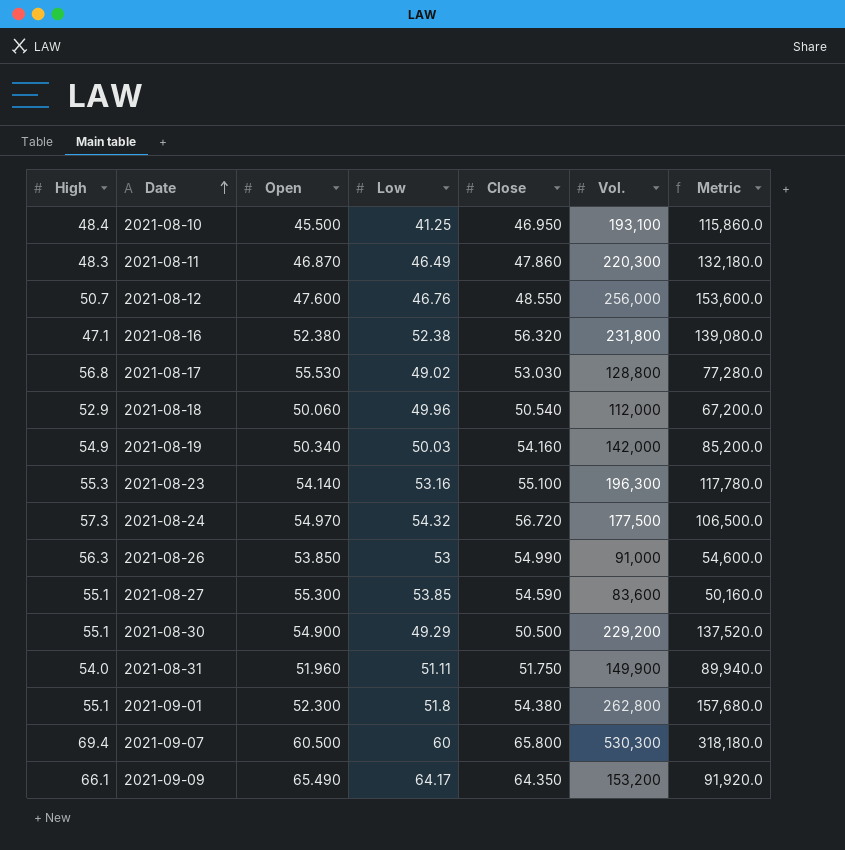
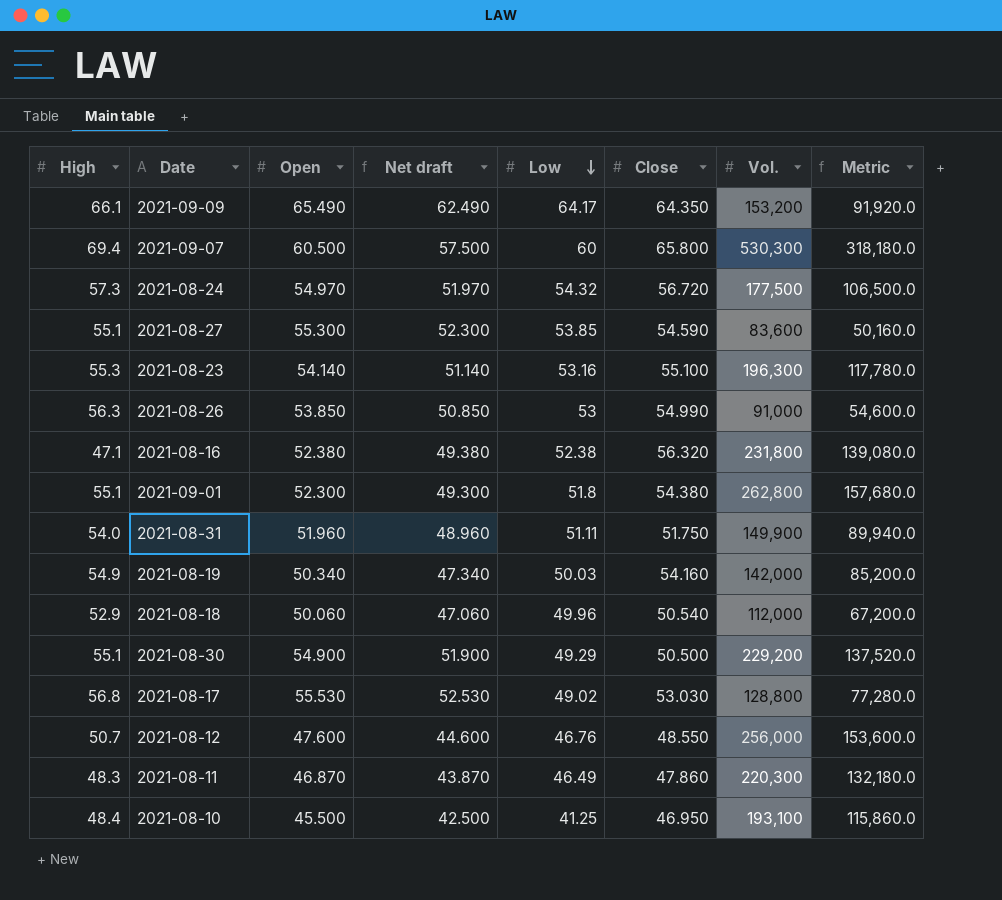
row order: Date ascending -> Low descending
column Net draft | formula: none -> [Open] - 3

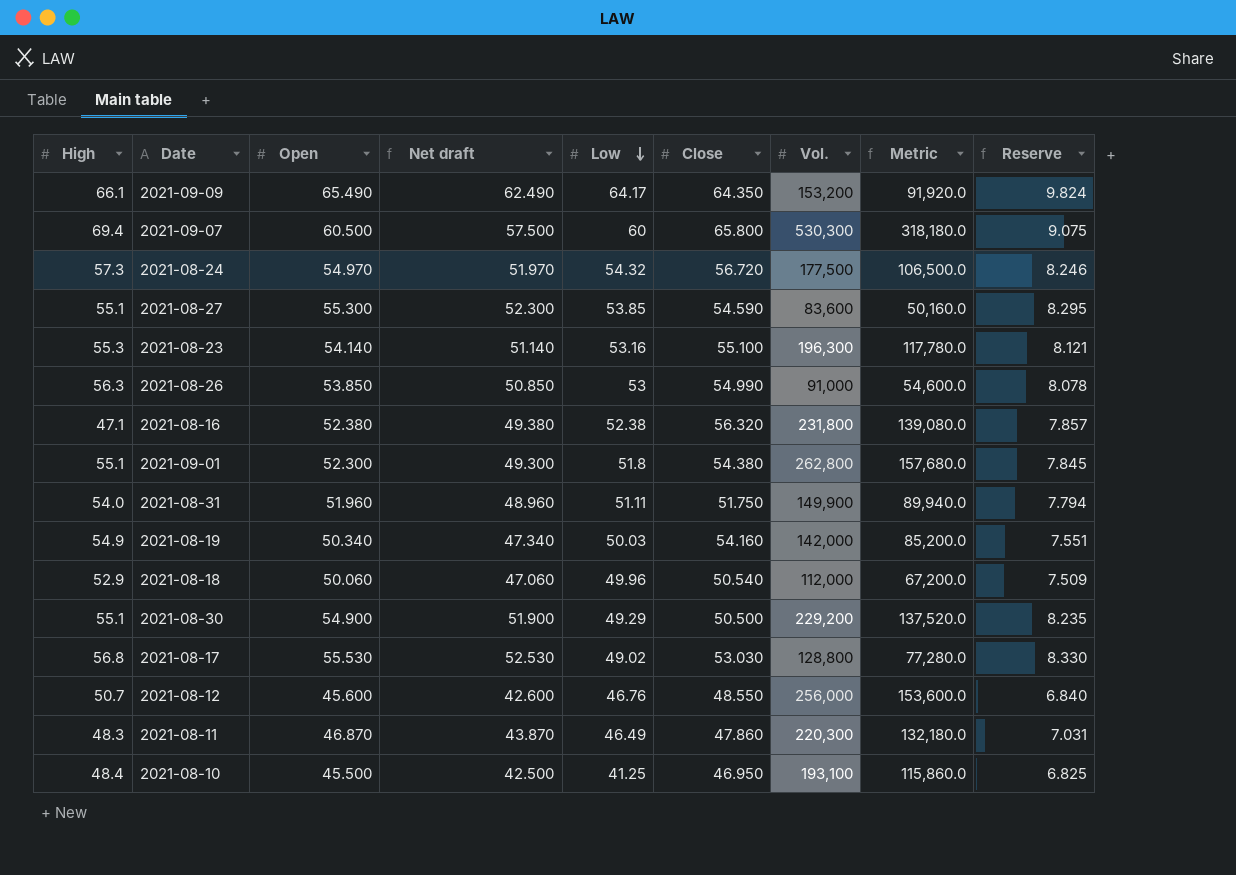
column Reserve | formula: none -> [Open] * 0.15
2021-08-12 | Open: 47.600 -> 45.600
2021-08-12 | Net draft: 44.600 -> 42.600

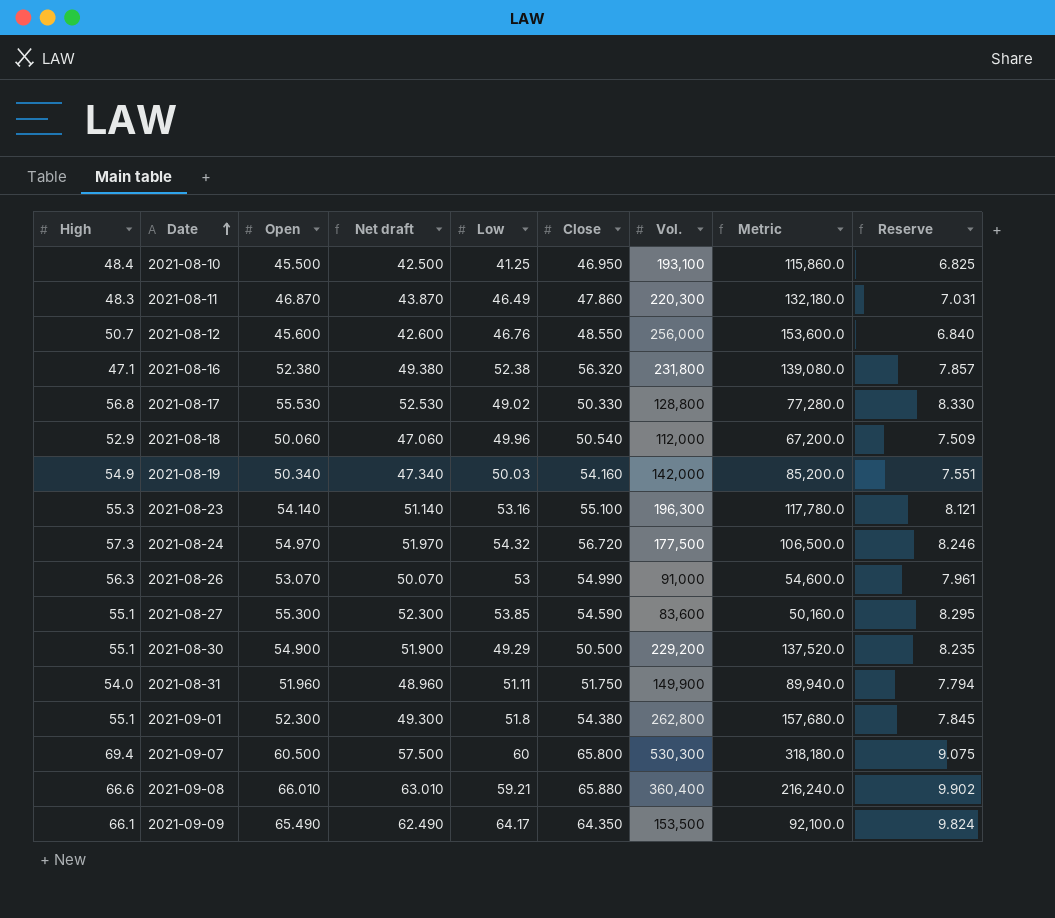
row order: Low descending -> Date ascending
2021-08-17 | Close: 53.030 -> 50.330
2021-08-26 | Open: 53.850 -> 53.070
2021-08-26 | Net draft: 50.850 -> 50.070
2021-08-26 | Reserve: 8.078 -> 7.961
row 2021-09-08: none -> 66.6 | 66.010 | 63.010 | 59.21 | 65.880 | 360,400 | 216,240.0 | 9.902
2021-09-09 | Vol.: 153,200 -> 153,500
2021-09-09 | Metric: 91,920.0 -> 92,100.0

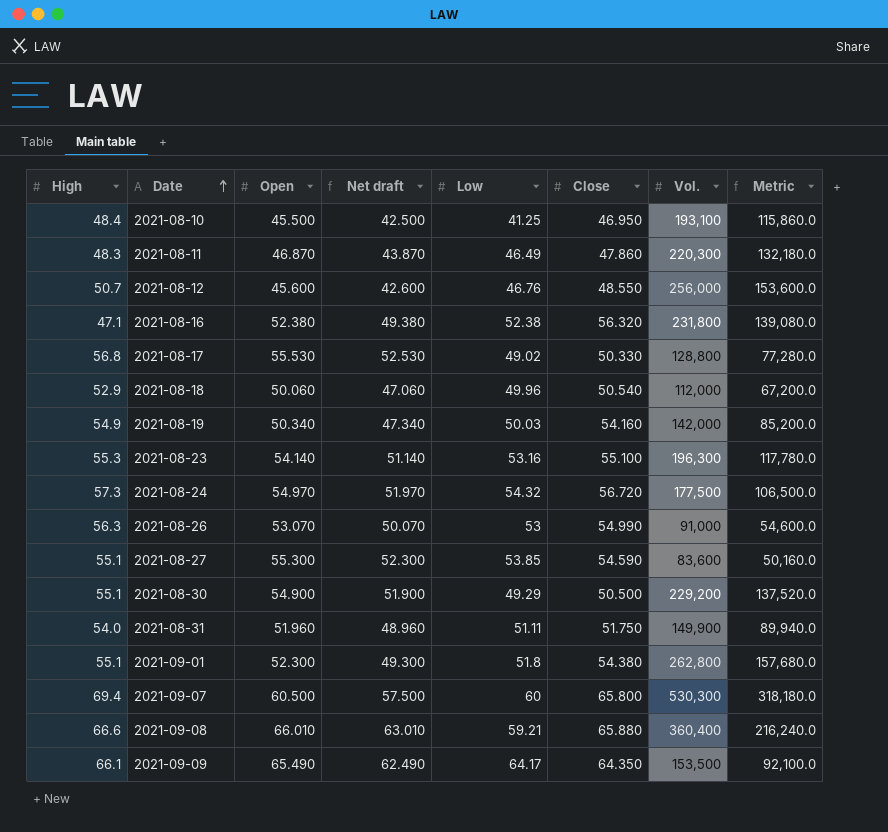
column Reserve | formula: [Open] * 0.15 -> none

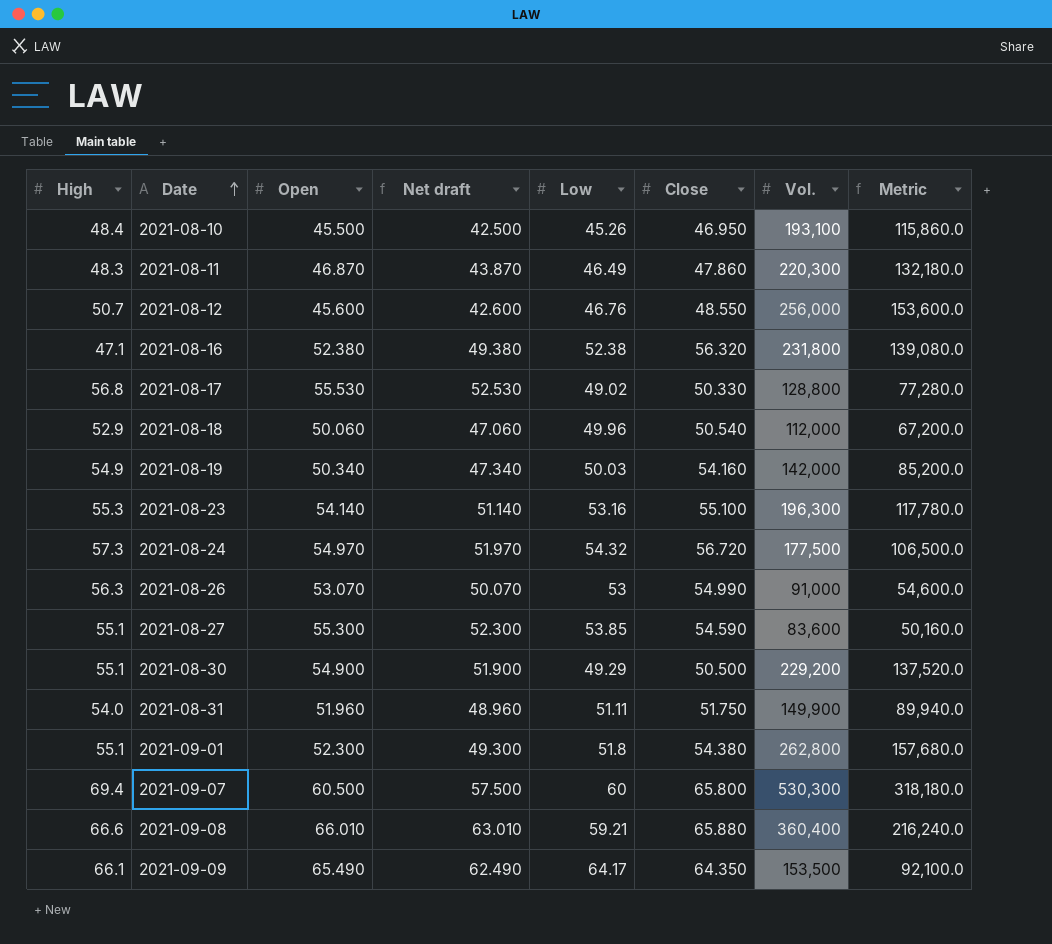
2021-08-10 | Low: 41.25 -> 45.26

